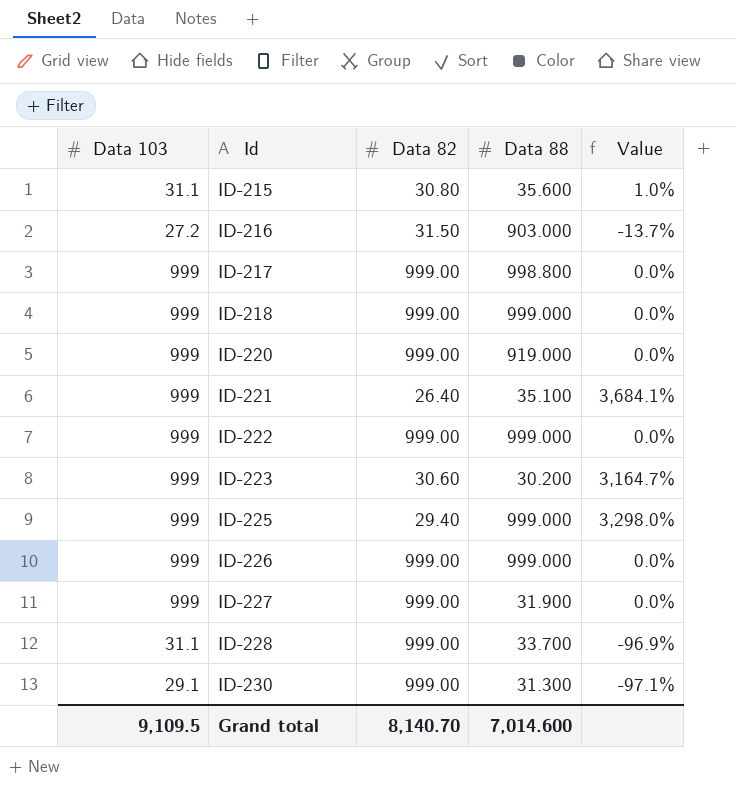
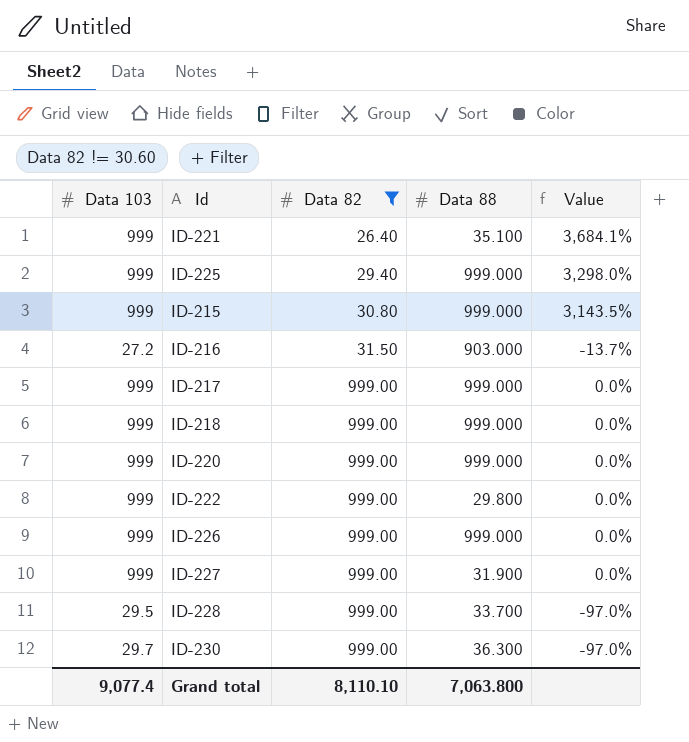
filter: none -> Data 82 != 30.60
row order: Id ascending -> Data 82 ascending
ID-215 | Data 103: 31.1 -> 999
ID-215 | Data 88: 35.600 -> 999.000
ID-215 | Value: 1.0% -> 3,143.5%
ID-217 | Data 88: 998.800 -> 999.000
ID-220 | Data 88: 919.000 -> 999.000
ID-222 | Data 88: 999.000 -> 29.800
ID-228 | Data 103: 31.1 -> 29.5
ID-228 | Value: -96.9% -> -97.0%
ID-230 | Data 103: 29.1 -> 29.7
ID-230 | Data 88: 31.300 -> 36.300
ID-230 | Value: -97.1% -> -97.0%
Grand total | Data 103: 9,109.5 -> 9,077.4
Grand total | Data 82: 8,140.70 -> 8,110.10
Grand total | Data 88: 7,014.600 -> 7,063.800

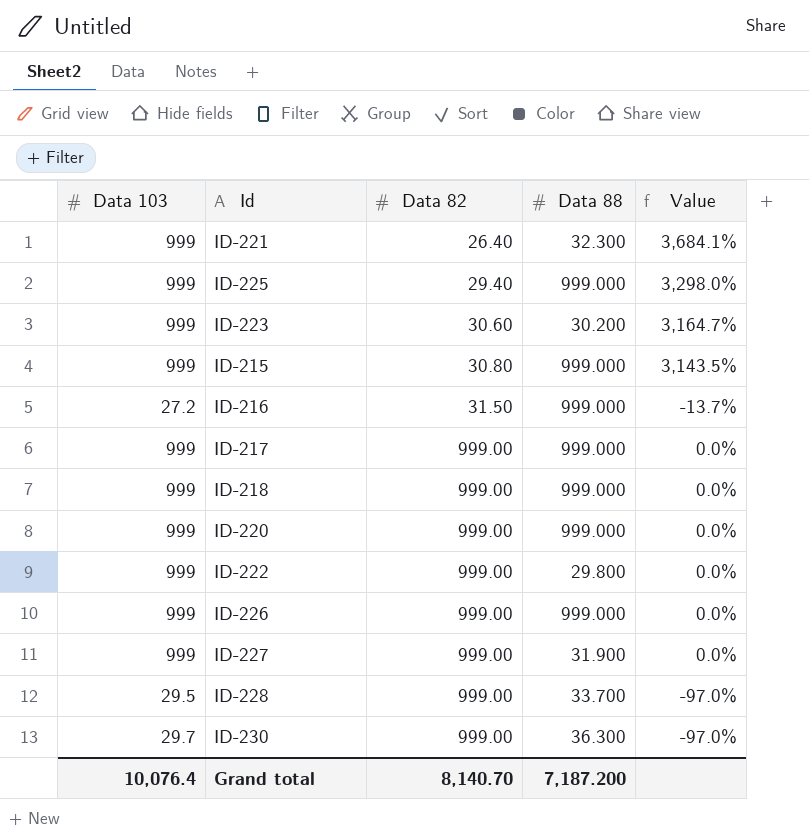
filter: Data 82 != 30.60 -> none
ID-221 | Data 88: 35.100 -> 32.300
ID-216 | Data 88: 903.000 -> 999.000
Grand total | Data 103: 9,077.4 -> 10,076.4
Grand total | Data 82: 8,110.10 -> 8,140.70
Grand total | Data 88: 7,063.800 -> 7,187.200

